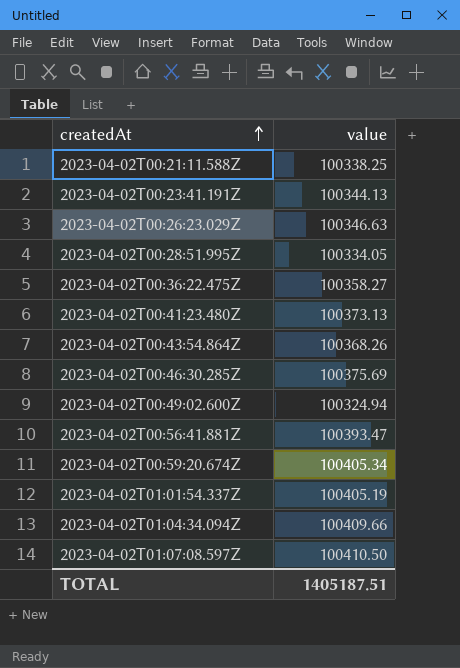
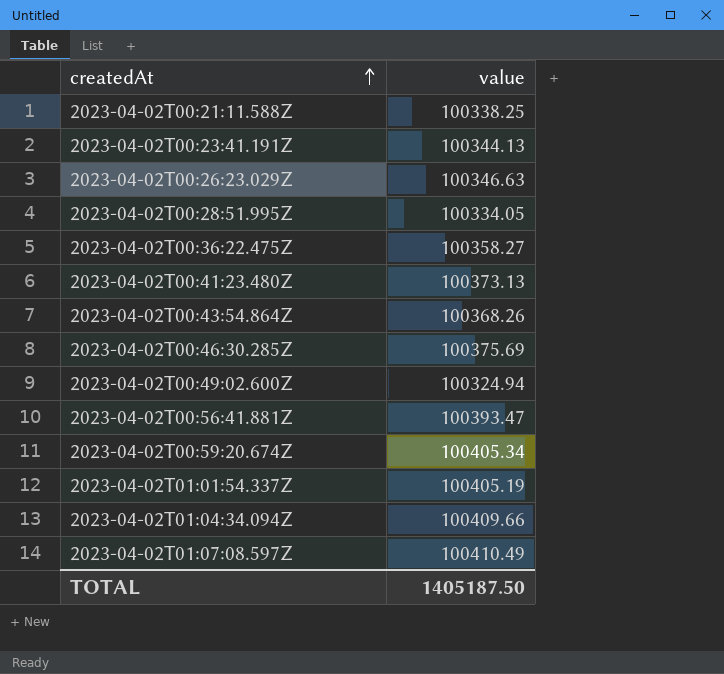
2023-04-02T01:07:08.597Z | value: 100410.50 -> 100410.49
TOTAL | value: 1405187.51 -> 1405187.50

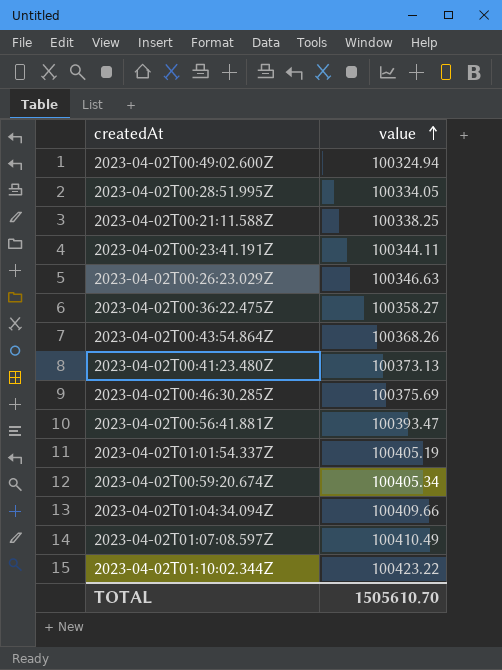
row order: createdAt ascending -> value ascending
2023-04-02T00:23:41.191Z | value: 100344.13 -> 100344.11
row 2023-04-02T01:10:02.344Z: none -> 100423.22
TOTAL | value: 1405187.50 -> 1505610.70

